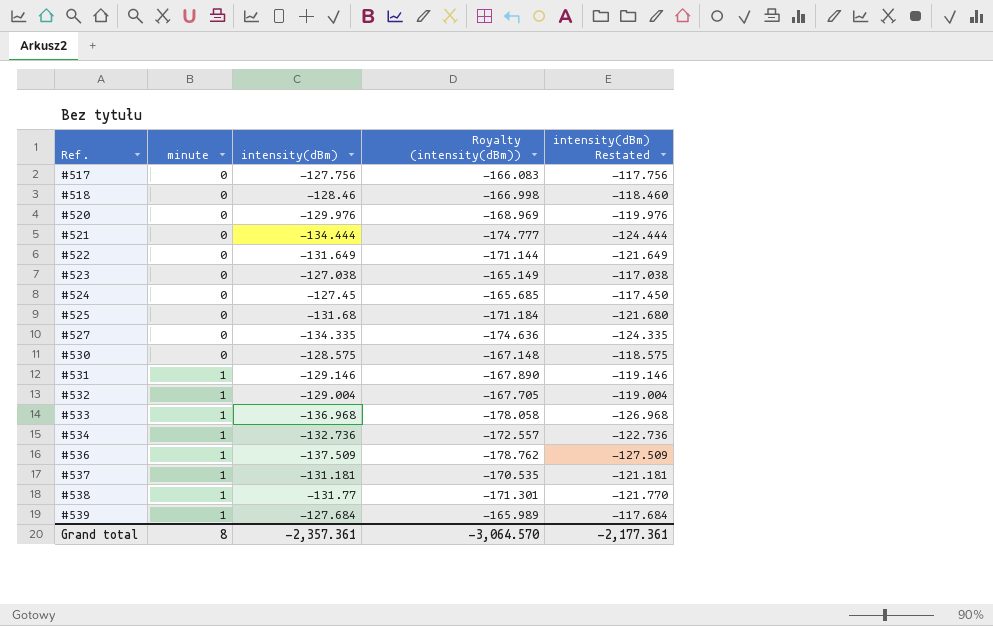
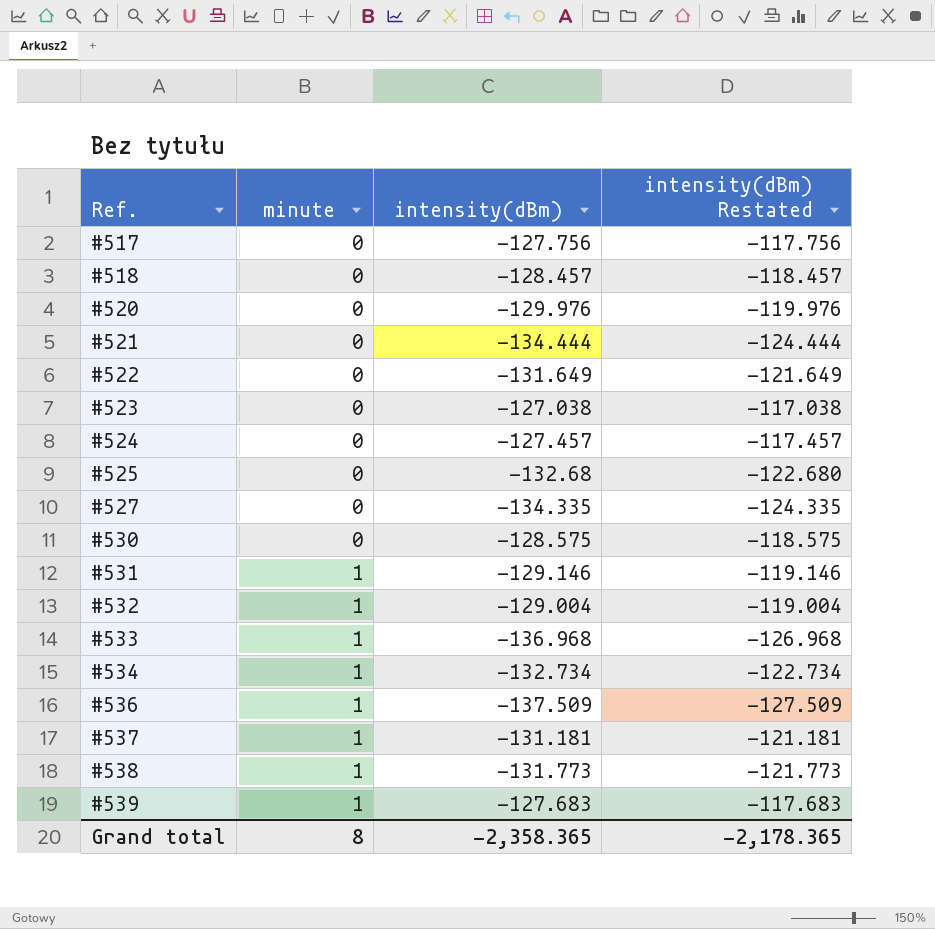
column Royalty (intensity(dBm)) | formula: [intensity(dBm)] * 1.3 -> none
#518 | intensity(dBm): -128.46 -> -128.457
#518 | intensity(dBm) Restated: -118.460 -> -118.457
#524 | intensity(dBm): -127.45 -> -127.457
#524 | intensity(dBm) Restated: -117.450 -> -117.457
#525 | intensity(dBm): -131.68 -> -132.68
#525 | intensity(dBm) Restated: -121.680 -> -122.680
#534 | intensity(dBm): -132.736 -> -132.734
#534 | intensity(dBm) Restated: -122.736 -> -122.734
#538 | intensity(dBm): -131.77 -> -131.773
#538 | intensity(dBm) Restated: -121.770 -> -121.773
#539 | intensity(dBm): -127.684 -> -127.683
#539 | intensity(dBm) Restated: -117.684 -> -117.683
Grand total | intensity(dBm): -2,357.361 -> -2,358.365
Grand total | intensity(dBm) Restated: -2,177.361 -> -2,178.365

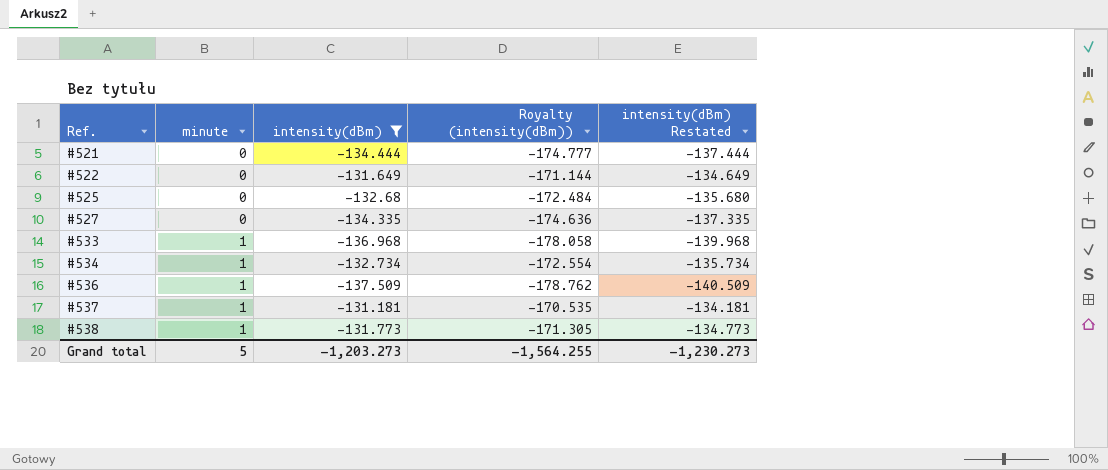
filter: none -> intensity(dBm) <= -131.181
column Royalty (intensity(dBm)) | formula: none -> [intensity(dBm)] * 1.3
column intensity(dBm) Restated | formula: [intensity(dBm)] + 10 -> [intensity(dBm)] - 3
Grand total | minute: 8 -> 5
Grand total | intensity(dBm): -2,358.365 -> -1,203.273
Grand total | intensity(dBm) Restated: -2,178.365 -> -1,230.273

